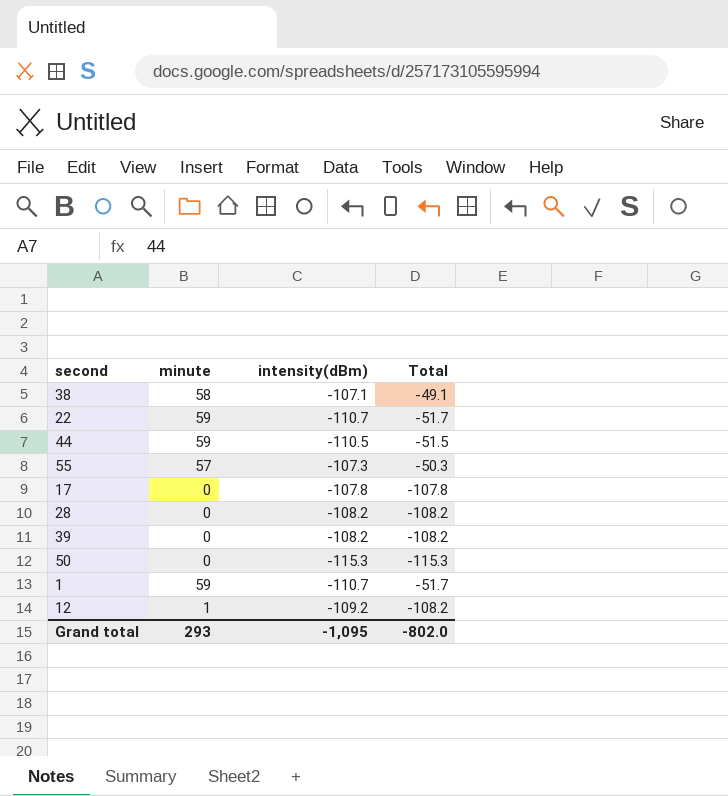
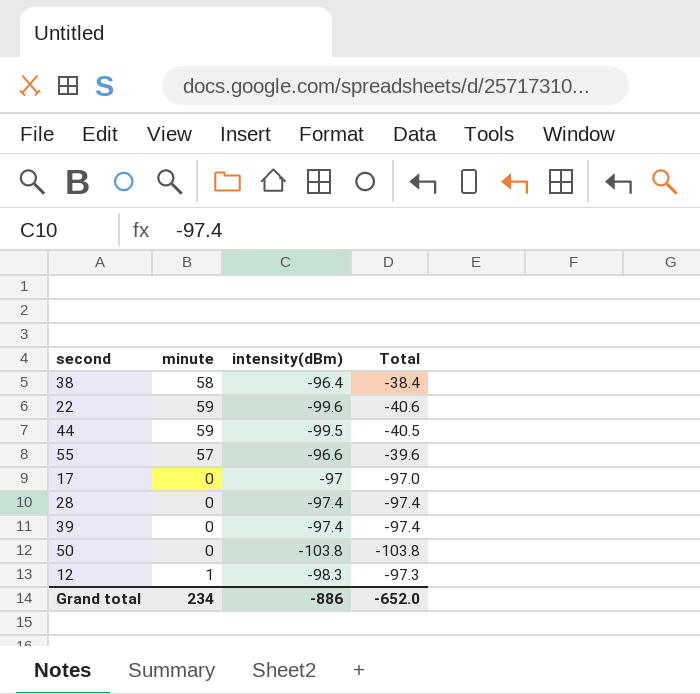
row 1: 59 | -110.7 | -51.7 -> none
38 | intensity(dBm): -107.1 -> -96.4
38 | Total: -49.1 -> -38.4
22 | intensity(dBm): -110.7 -> -99.6
22 | Total: -51.7 -> -40.6
44 | intensity(dBm): -110.5 -> -99.5
44 | Total: -51.5 -> -40.5
55 | intensity(dBm): -107.3 -> -96.6
55 | Total: -50.3 -> -39.6
17 | intensity(dBm): -107.8 -> -97
17 | Total: -107.8 -> -97.0
28 | intensity(dBm): -108.2 -> -97.4
28 | Total: -108.2 -> -97.4
39 | intensity(dBm): -108.2 -> -97.4
39 | Total: -108.2 -> -97.4
50 | intensity(dBm): -115.3 -> -103.8
50 | Total: -115.3 -> -103.8
12 | intensity(dBm): -109.2 -> -98.3
12 | Total: -108.2 -> -97.3
Grand total | minute: 293 -> 234
Grand total | intensity(dBm): -1,095 -> -886
Grand total | Total: -802.0 -> -652.0

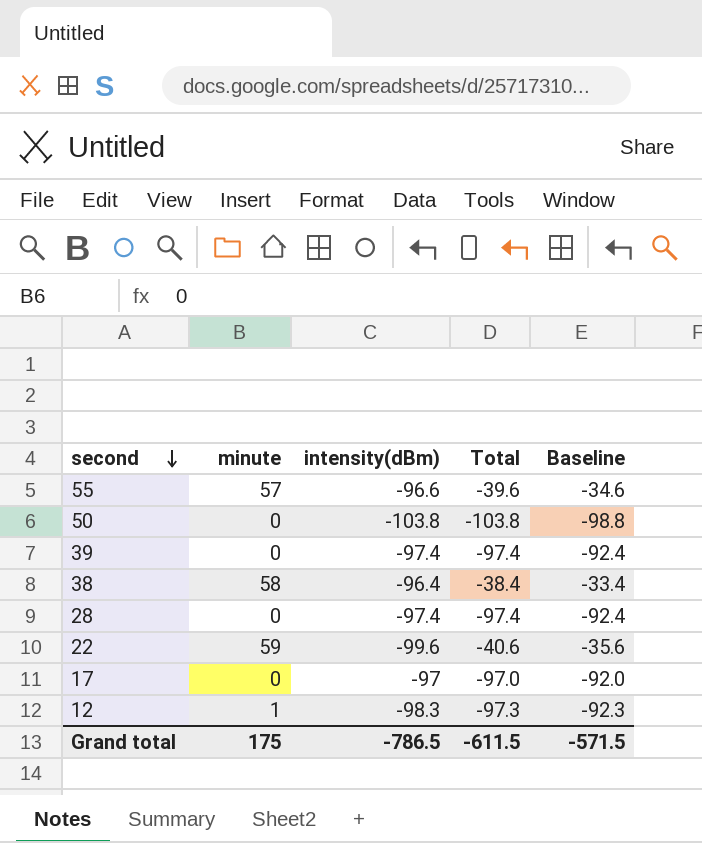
row order: none -> second descending
column Baseline | formula: none -> [Total] + 5
row 44: 59 | -99.5 | -40.5 -> none
Grand total | minute: 234 -> 175
Grand total | intensity(dBm): -886 -> -786.5
Grand total | Total: -652.0 -> -611.5

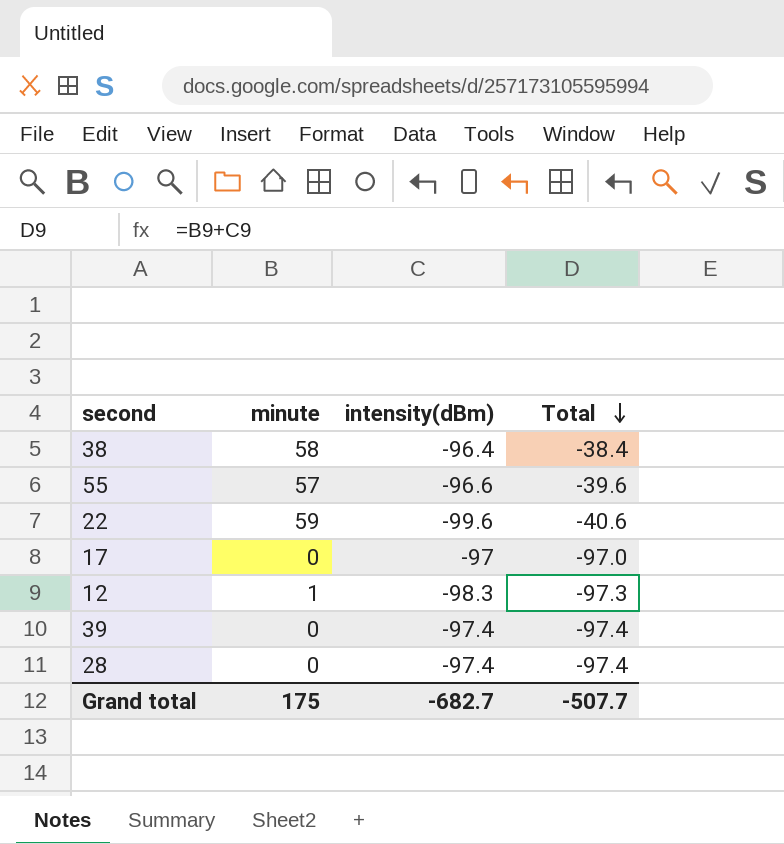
row order: second descending -> Total descending
column Baseline | formula: [Total] + 5 -> none
row 50: 0 | -103.8 | -103.8 | -98.8 -> none
Grand total | intensity(dBm): -786.5 -> -682.7
Grand total | Total: -611.5 -> -507.7

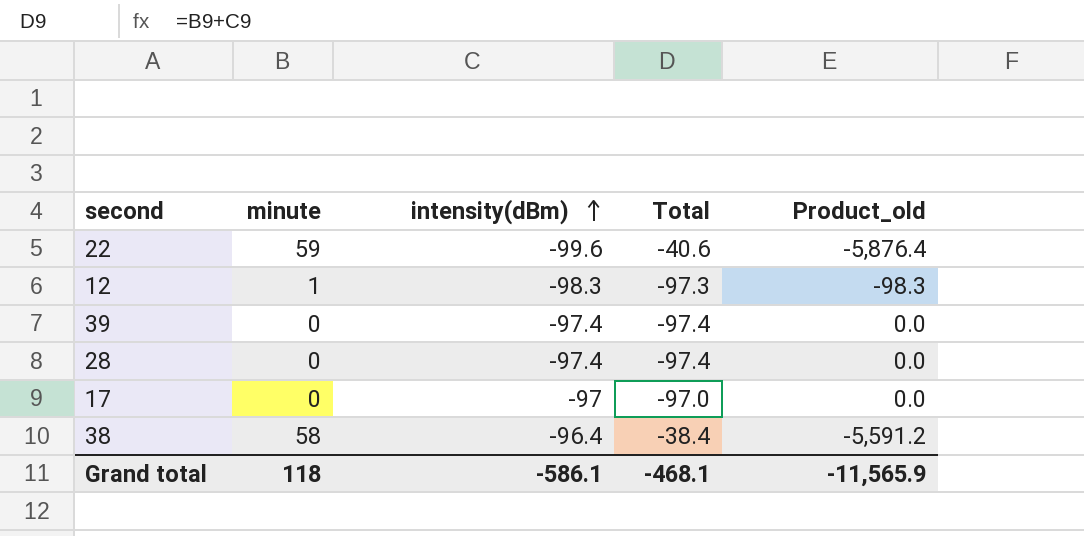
row order: Total descending -> intensity(dBm) ascending
column Product_old | formula: none -> [minute] * [intensity(dBm)]
row 55: 57 | -96.6 | -39.6 -> none
Grand total | minute: 175 -> 118
Grand total | intensity(dBm): -682.7 -> -586.1
Grand total | Total: -507.7 -> -468.1

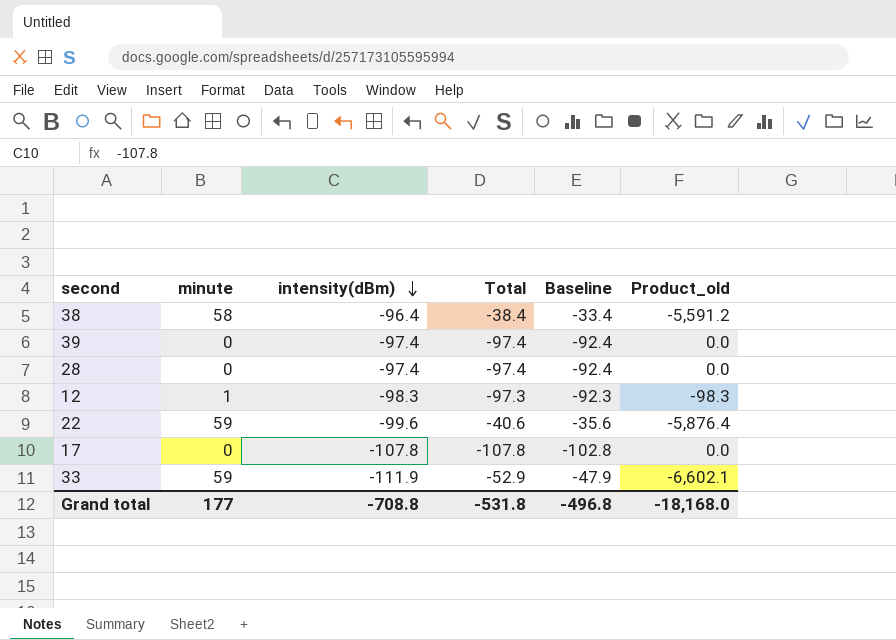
row order: intensity(dBm) ascending -> intensity(dBm) descending
column Baseline | formula: none -> [Total] + 5
17 | intensity(dBm): -97 -> -107.8
17 | Total: -97.0 -> -107.8
row 33: none -> 59 | -111.9 | -52.9 | -47.9 | -6,602.1
Grand total | minute: 118 -> 177
Grand total | intensity(dBm): -586.1 -> -708.8
Grand total | Total: -468.1 -> -531.8
Grand total | Product_old: -11,565.9 -> -18,168.0

